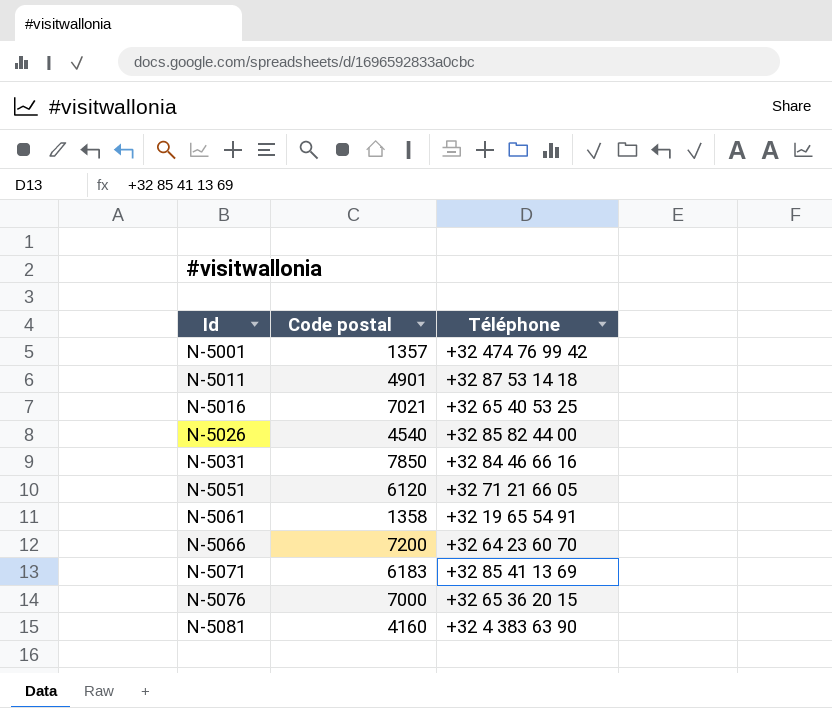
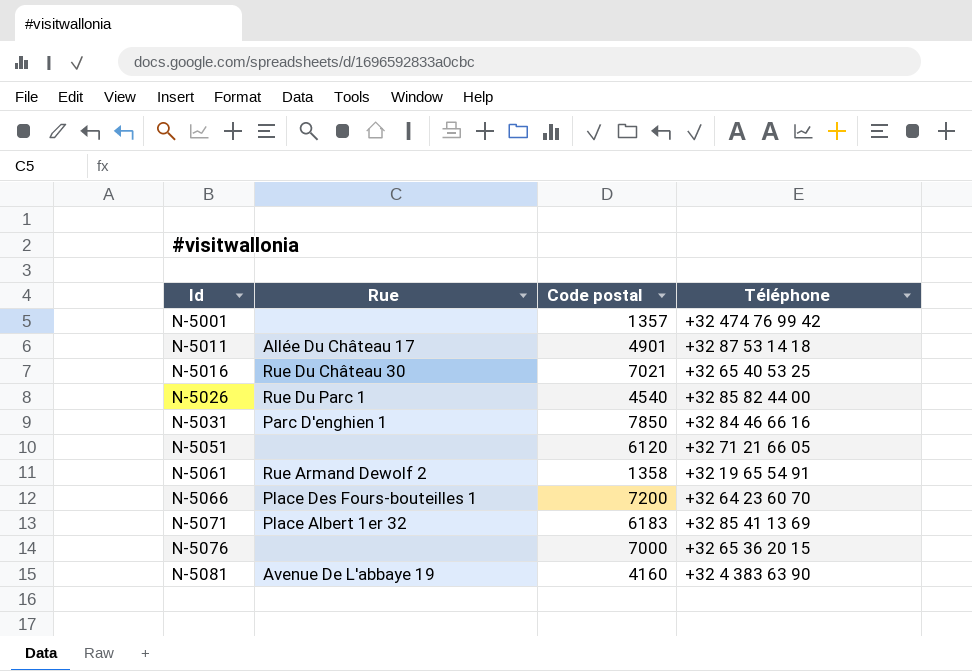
column Rue | position: none -> 2

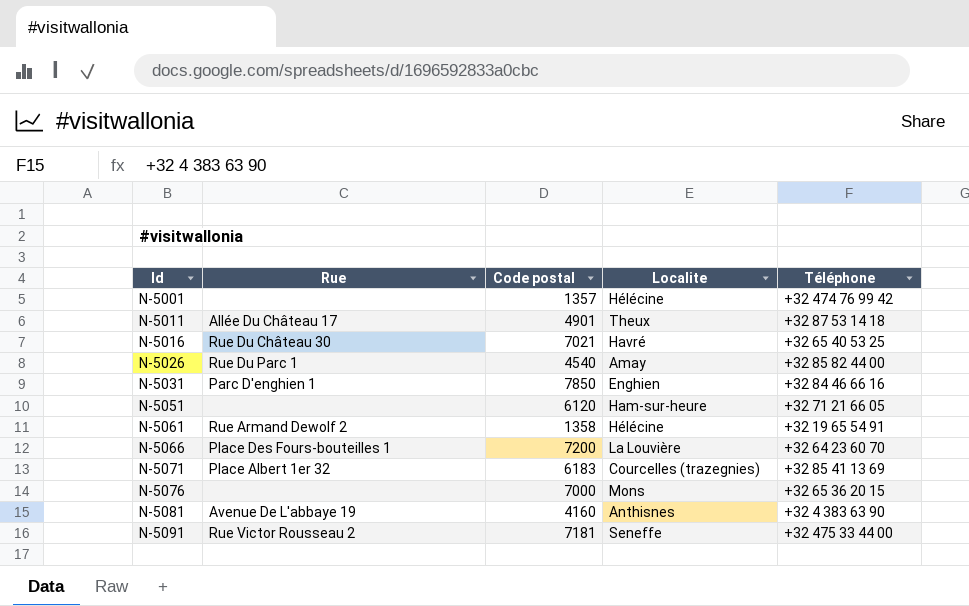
column Localite | position: none -> 4
row N-5091: none -> Rue Victor Rousseau 2 | 7181 | Seneffe | +32 475 33 44 00

